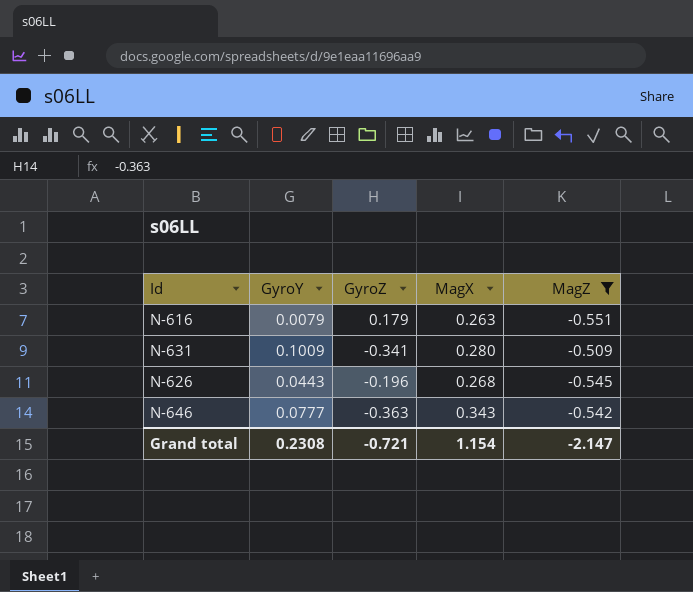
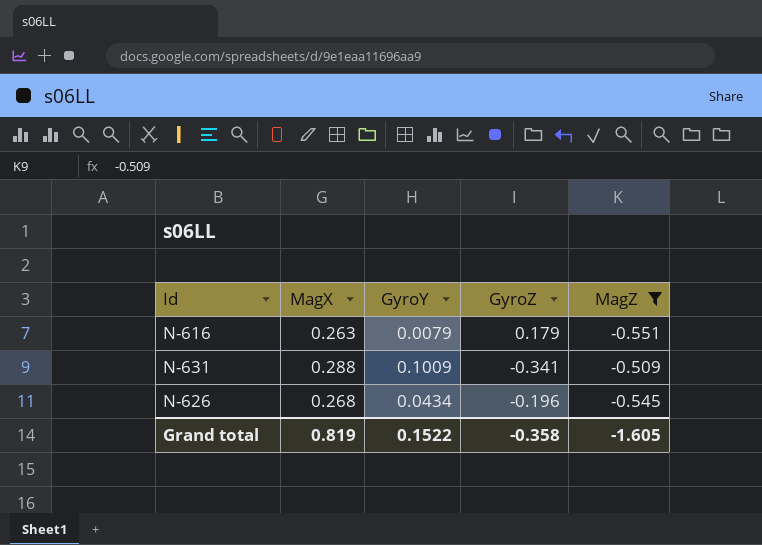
column MagX | position: 4 -> 2
row N-646: 0.0777 | -0.363 | 0.343 | -0.542 -> none
N-631 | MagX: 0.280 -> 0.288
N-626 | GyroY: 0.0443 -> 0.0434
Grand total | MagX: 1.154 -> 0.819
Grand total | GyroY: 0.2308 -> 0.1522
Grand total | GyroZ: -0.721 -> -0.358
Grand total | MagZ: -2.147 -> -1.605

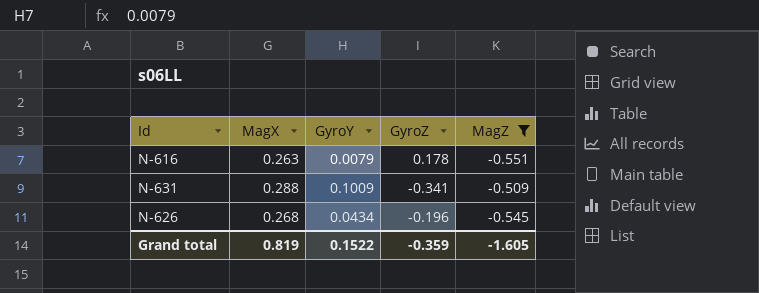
N-616 | GyroZ: 0.179 -> 0.178
Grand total | GyroZ: -0.358 -> -0.359

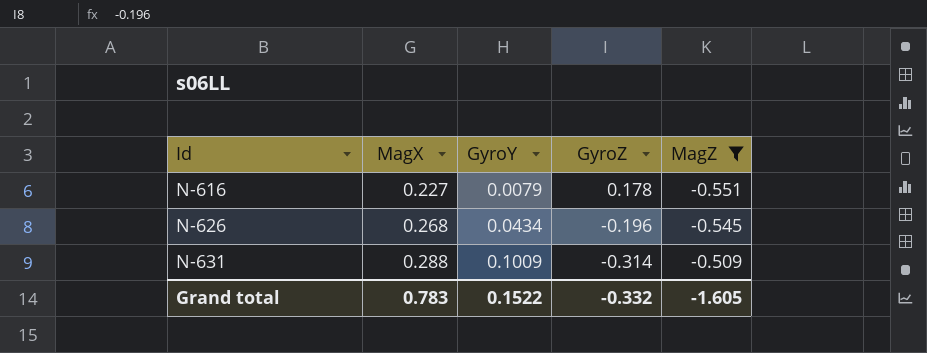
row order: none -> Id ascending
N-616 | MagX: 0.263 -> 0.227
N-631 | GyroZ: -0.341 -> -0.314
Grand total | MagX: 0.819 -> 0.783
Grand total | GyroZ: -0.359 -> -0.332

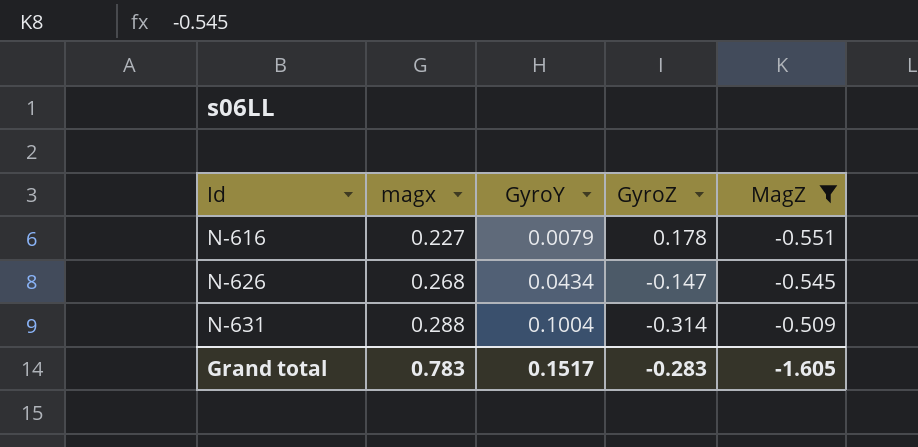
column name: MagX -> magx
N-626 | GyroZ: -0.196 -> -0.147
N-631 | GyroY: 0.1009 -> 0.1004
Grand total | GyroY: 0.1522 -> 0.1517
Grand total | GyroZ: -0.332 -> -0.283

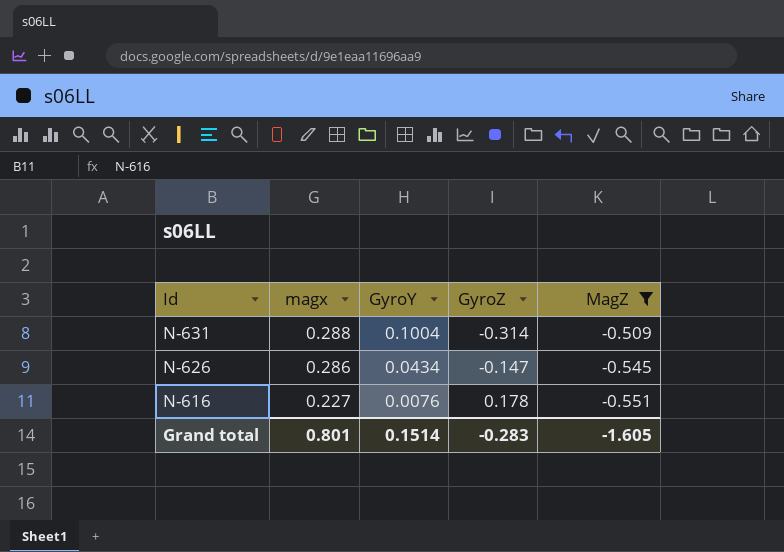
row order: Id ascending -> Id descending
N-626 | magx: 0.268 -> 0.286
N-616 | GyroY: 0.0079 -> 0.0076
Grand total | magx: 0.783 -> 0.801
Grand total | GyroY: 0.1517 -> 0.1514

